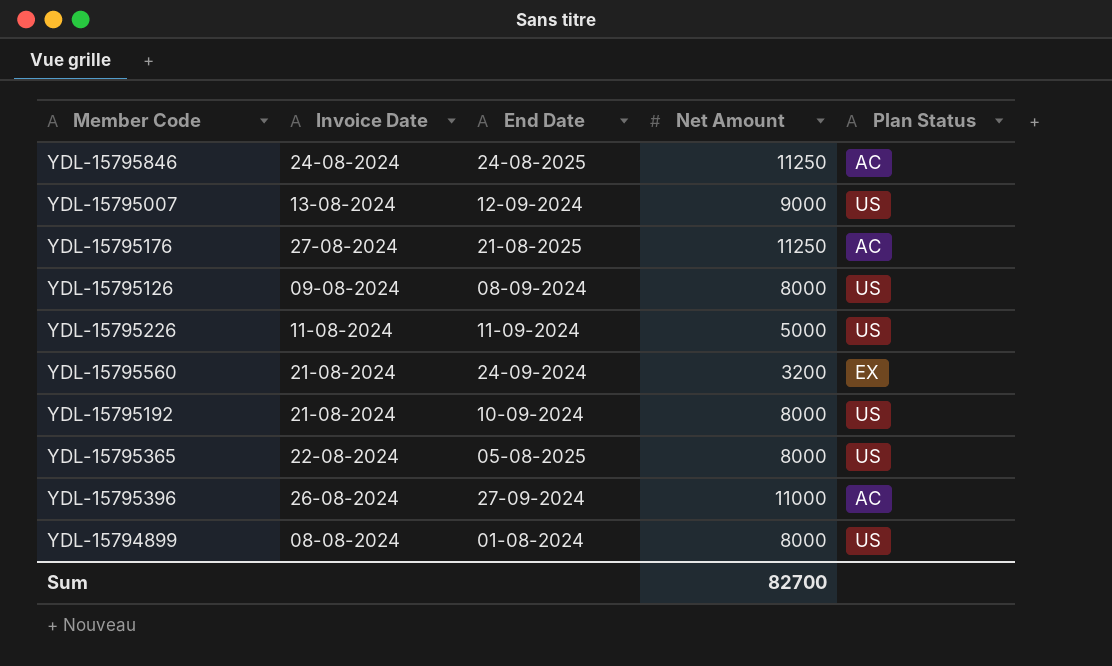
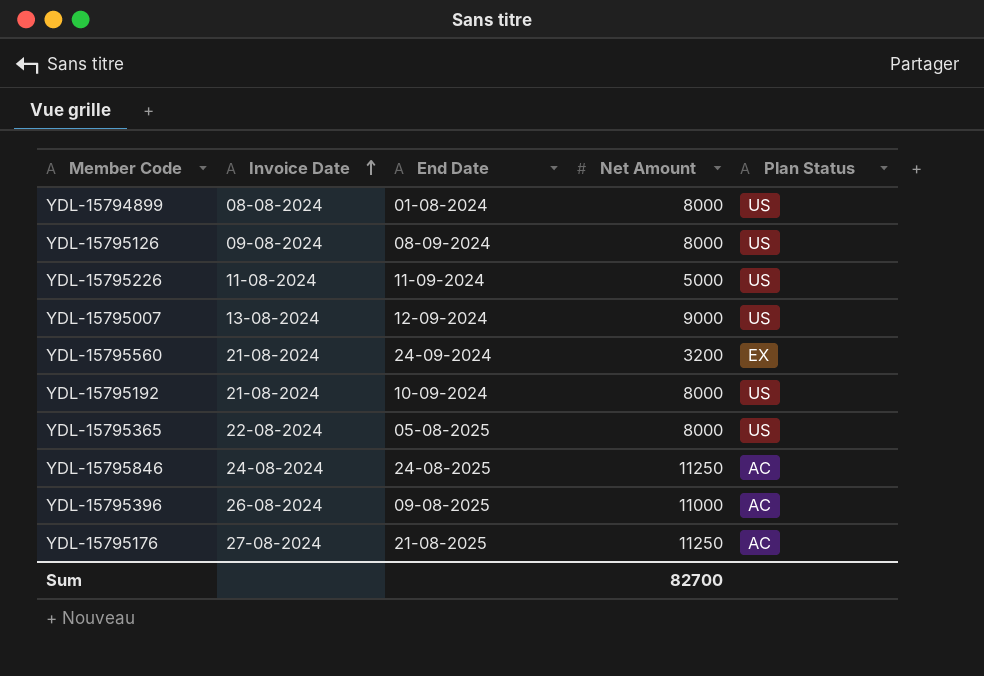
row order: none -> Invoice Date ascending
YDL-15795396 | End Date: 27-09-2024 -> 09-08-2025

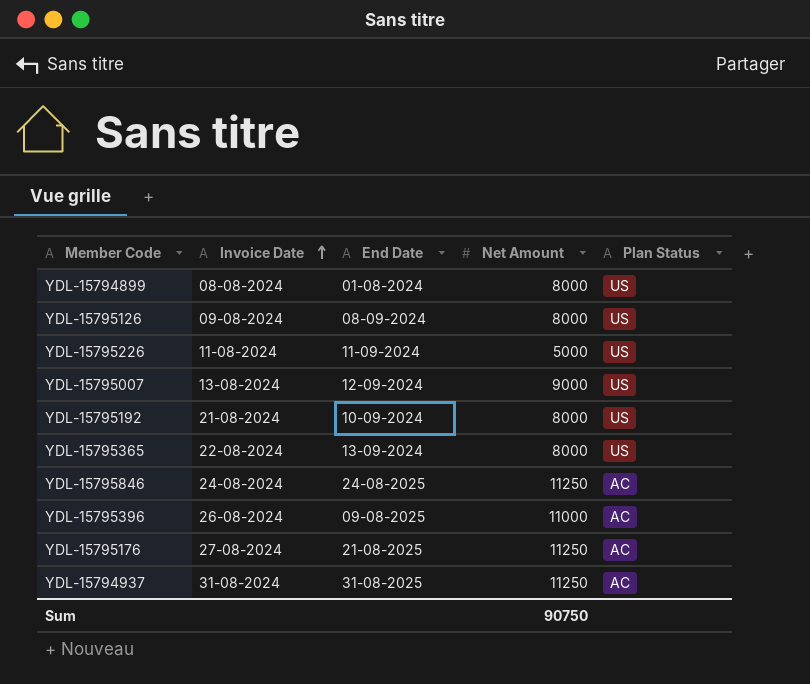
row YDL-15795560: 21-08-2024 | 24-09-2024 | 3200 | EX -> none
YDL-15795365 | End Date: 05-08-2025 -> 13-09-2024
row YDL-15794937: none -> 31-08-2024 | 31-08-2025 | 11250 | AC
Sum | Net Amount: 82700 -> 90750

